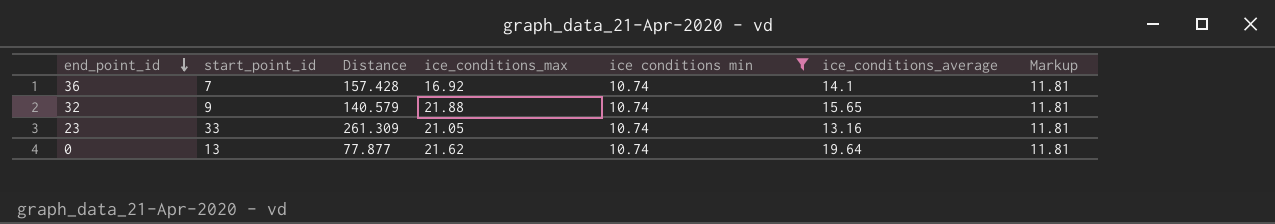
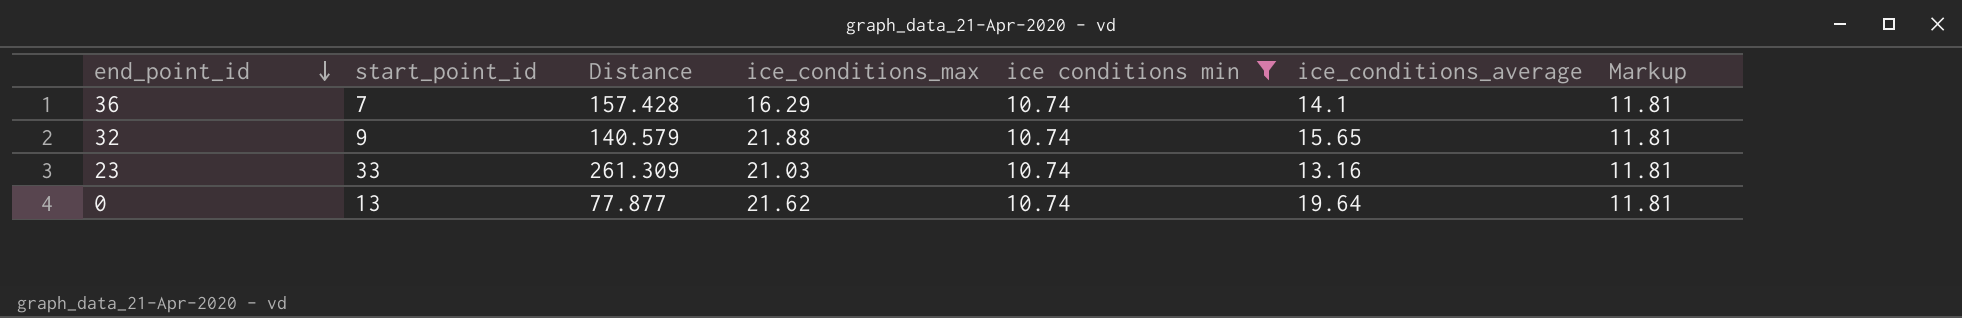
36 | ice_conditions_max: 16.92 -> 16.29
23 | ice_conditions_max: 21.05 -> 21.03

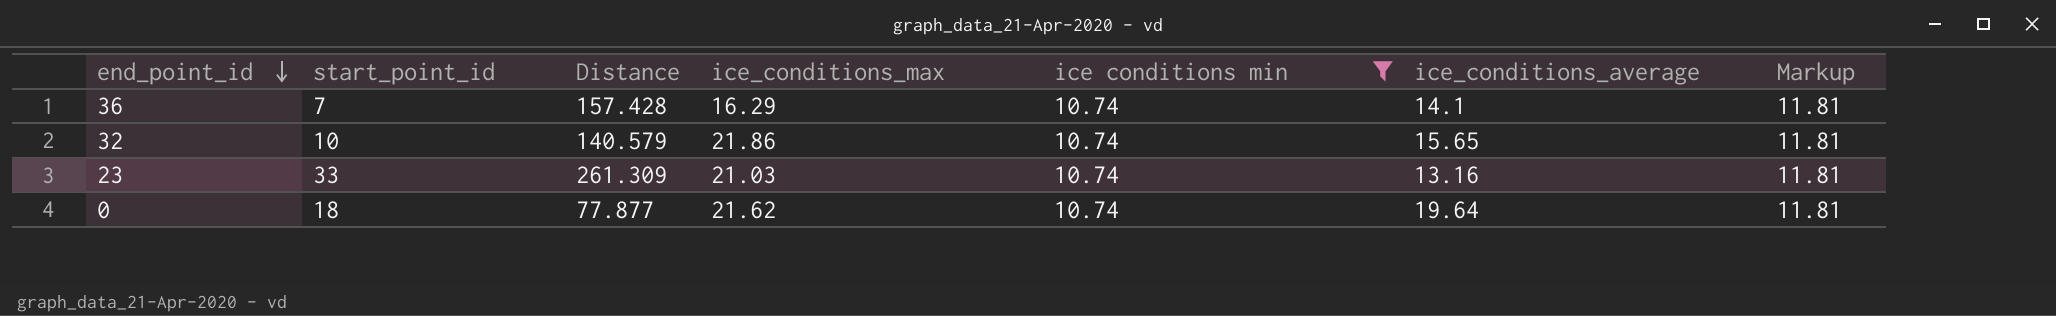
32 | start_point_id: 9 -> 10
32 | ice_conditions_max: 21.88 -> 21.86
0 | start_point_id: 13 -> 18

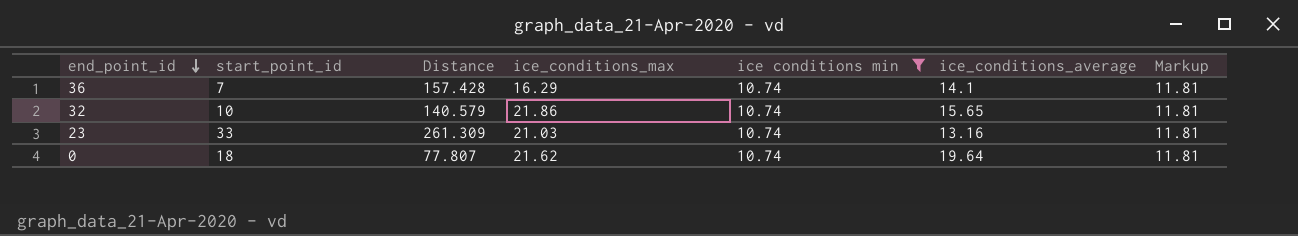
0 | Distance: 77.877 -> 77.807

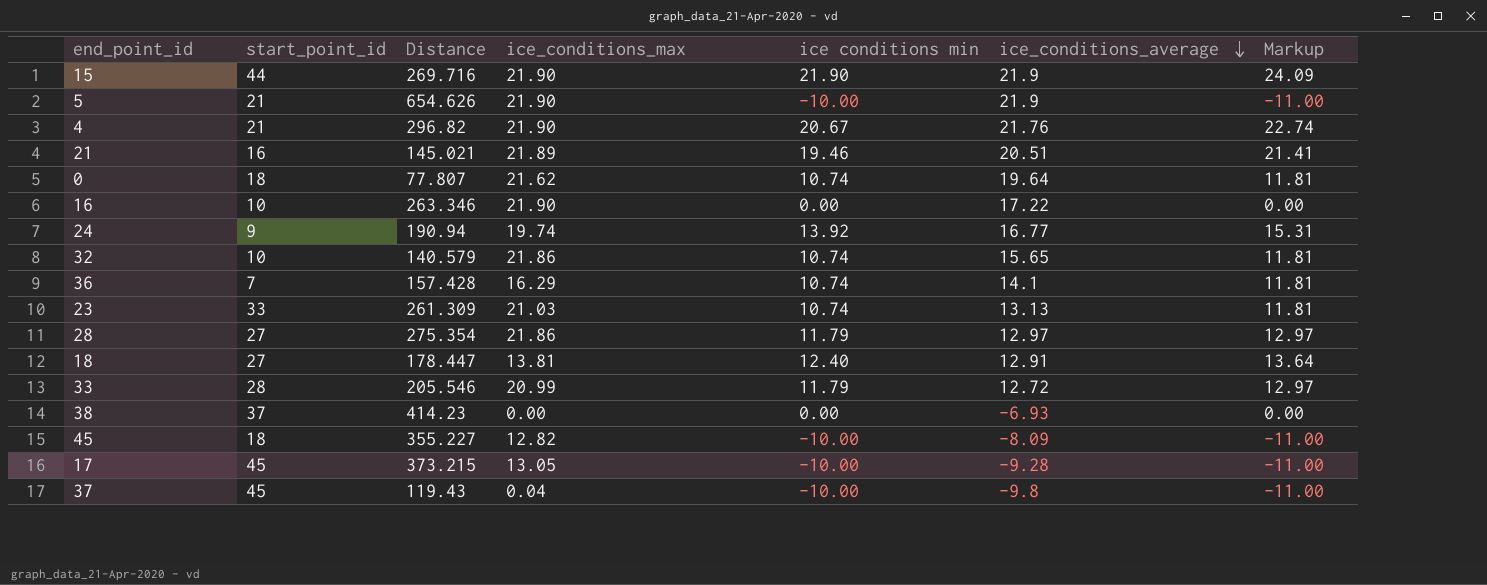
filter: ice conditions min = 10.74 -> none
row order: end_point_id descending -> ice_conditions_average descending
23 | ice_conditions_average: 13.16 -> 13.13

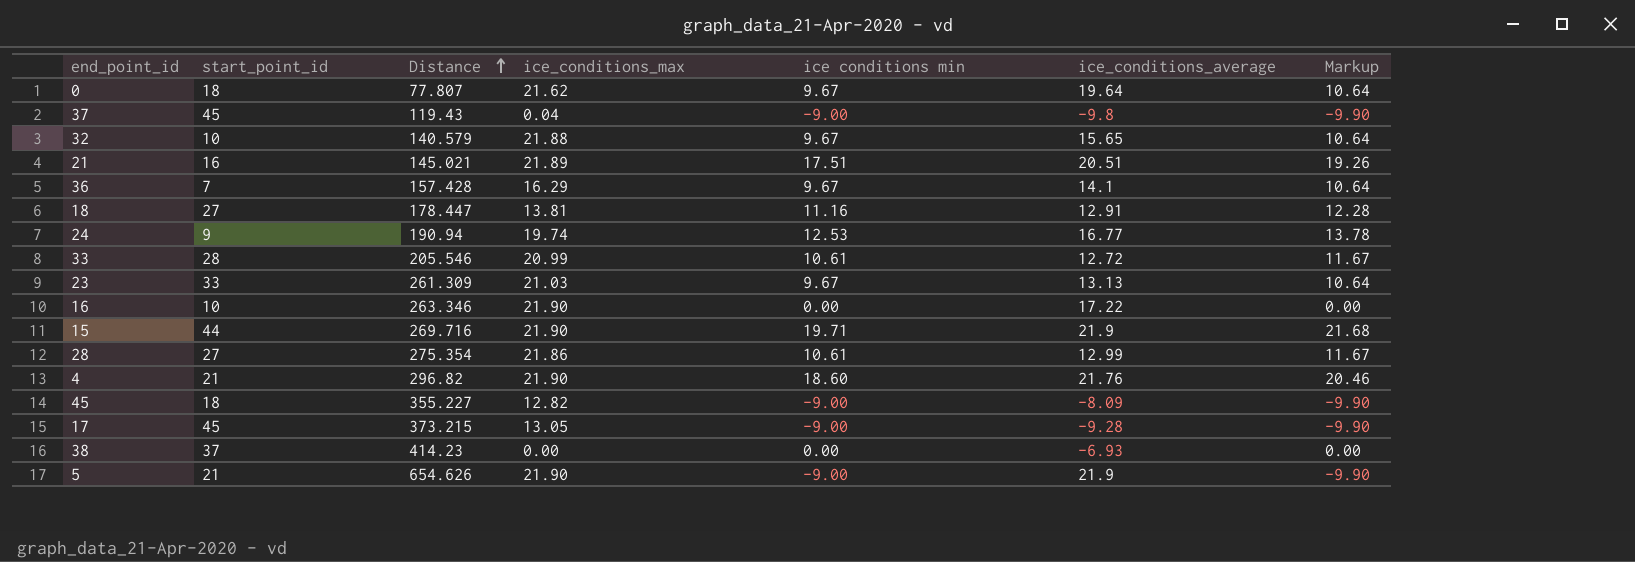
row order: ice_conditions_average descending -> Distance ascending
0 | ice conditions min: 10.74 -> 9.67
0 | Markup: 11.81 -> 10.64
37 | ice conditions min: -10.00 -> -9.00
37 | Markup: -11.00 -> -9.90
32 | ice_conditions_max: 21.86 -> 21.88
32 | ice conditions min: 10.74 -> 9.67
32 | Markup: 11.81 -> 10.64
21 | ice conditions min: 19.46 -> 17.51
21 | Markup: 21.41 -> 19.26
36 | ice conditions min: 10.74 -> 9.67
36 | Markup: 11.81 -> 10.64
18 | ice conditions min: 12.40 -> 11.16
18 | Markup: 13.64 -> 12.28
24 | ice conditions min: 13.92 -> 12.53
24 | Markup: 15.31 -> 13.78
33 | ice conditions min: 11.79 -> 10.61
33 | Markup: 12.97 -> 11.67
23 | ice conditions min: 10.74 -> 9.67
23 | Markup: 11.81 -> 10.64
15 | ice conditions min: 21.90 -> 19.71
15 | Markup: 24.09 -> 21.68
28 | ice conditions min: 11.79 -> 10.61
28 | ice_conditions_average: 12.97 -> 12.99
28 | Markup: 12.97 -> 11.67
4 | ice conditions min: 20.67 -> 18.60
4 | Markup: 22.74 -> 20.46
45 | ice conditions min: -10.00 -> -9.00
45 | Markup: -11.00 -> -9.90
17 | ice conditions min: -10.00 -> -9.00
17 | Markup: -11.00 -> -9.90
5 | ice conditions min: -10.00 -> -9.00
5 | Markup: -11.00 -> -9.90

